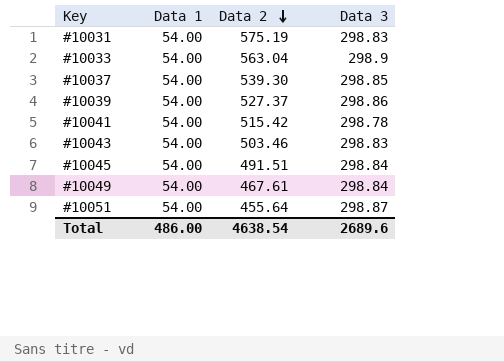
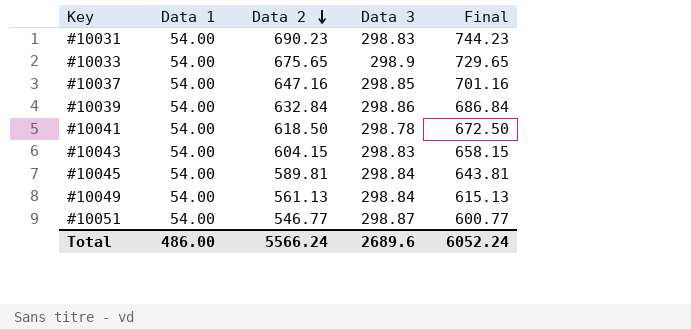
column Final | formula: none -> [Data 1] + [Data 2]
#10031 | Data 2: 575.19 -> 690.23
#10033 | Data 2: 563.04 -> 675.65
#10037 | Data 2: 539.30 -> 647.16
#10039 | Data 2: 527.37 -> 632.84
#10041 | Data 2: 515.42 -> 618.50
#10043 | Data 2: 503.46 -> 604.15
#10045 | Data 2: 491.51 -> 589.81
#10049 | Data 2: 467.61 -> 561.13
#10051 | Data 2: 455.64 -> 546.77
Total | Data 2: 4638.54 -> 5566.24

